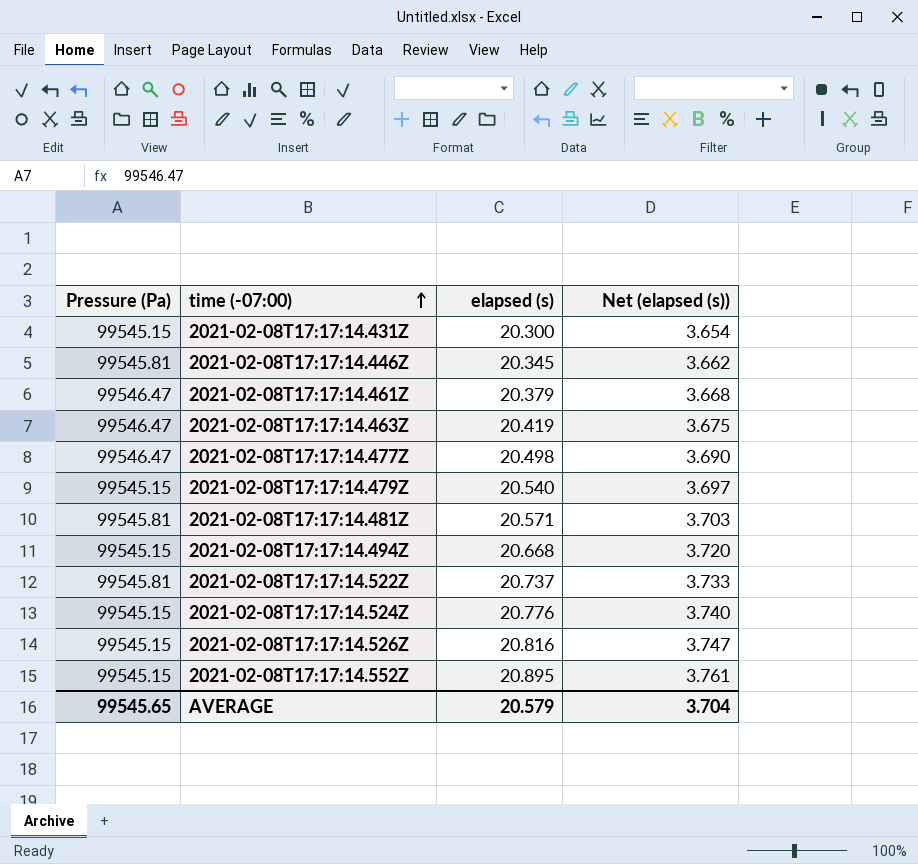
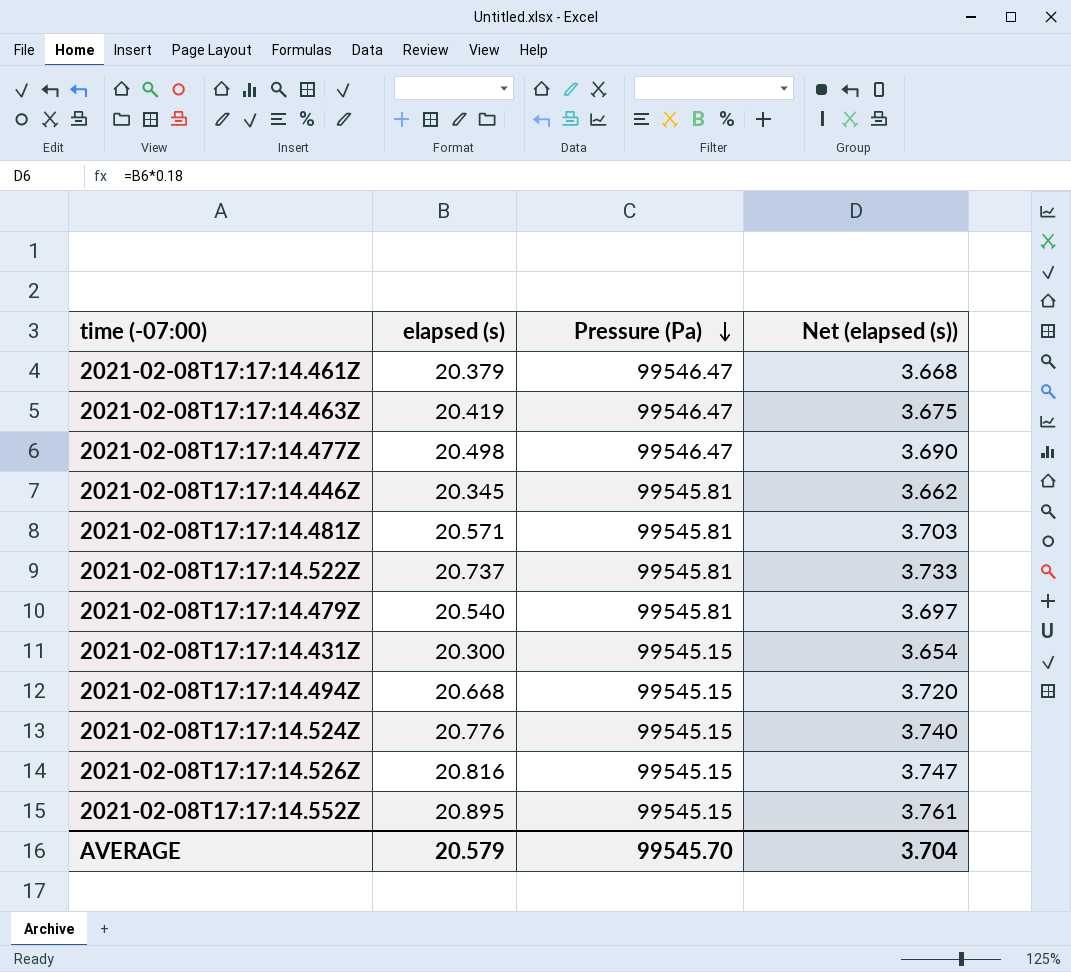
row order: time (-07:00) ascending -> Pressure (Pa) descending
column Pressure (Pa) | position: 1 -> 3
2021-02-08T17:17:14.479Z | Pressure (Pa): 99545.15 -> 99545.81
AVERAGE | Pressure (Pa): 99545.65 -> 99545.70

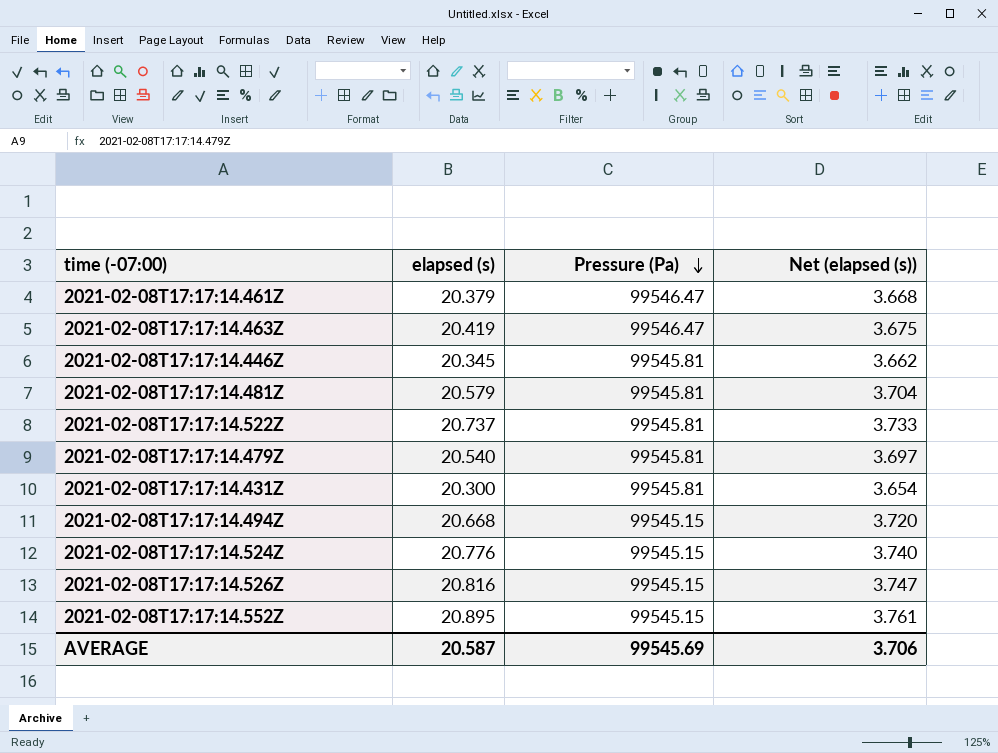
row 2021-02-08T17:17:14.477Z: 20.498 | 99546.47 | 3.690 -> none
2021-02-08T17:17:14.481Z | elapsed (s): 20.571 -> 20.579
2021-02-08T17:17:14.481Z | Net (elapsed (s)): 3.703 -> 3.704
2021-02-08T17:17:14.431Z | Pressure (Pa): 99545.15 -> 99545.81
AVERAGE | elapsed (s): 20.579 -> 20.587
AVERAGE | Pressure (Pa): 99545.70 -> 99545.69
AVERAGE | Net (elapsed (s)): 3.704 -> 3.706

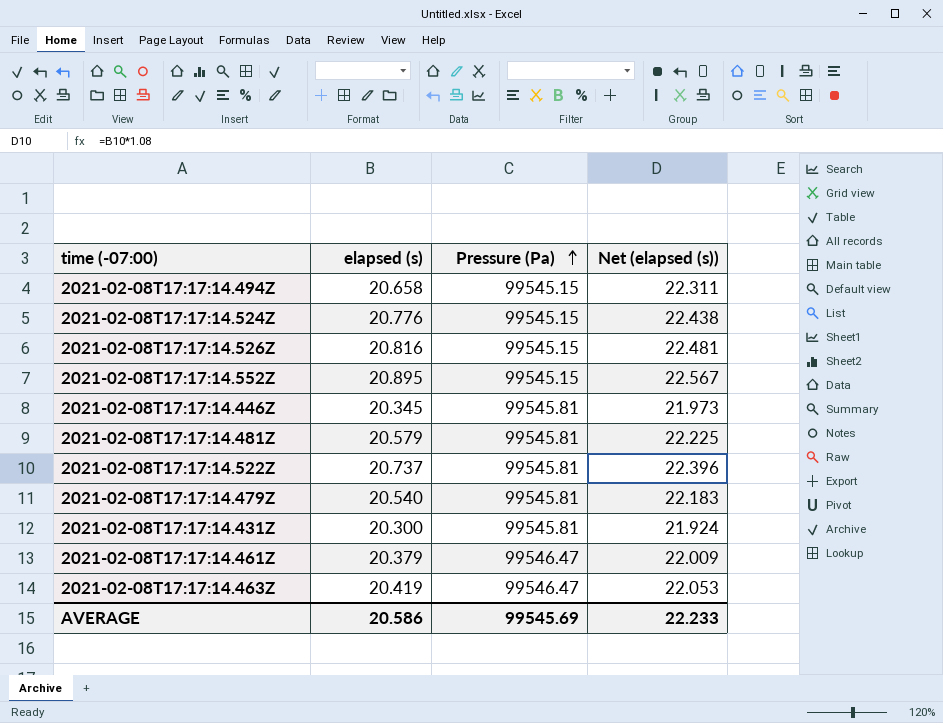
row order: Pressure (Pa) descending -> Pressure (Pa) ascending
column Net (elapsed (s)) | formula: [elapsed (s)] * 0.18 -> [elapsed (s)] * 1.08
2021-02-08T17:17:14.494Z | elapsed (s): 20.668 -> 20.658
AVERAGE | elapsed (s): 20.587 -> 20.586
AVERAGE | Net (elapsed (s)): 3.706 -> 22.233

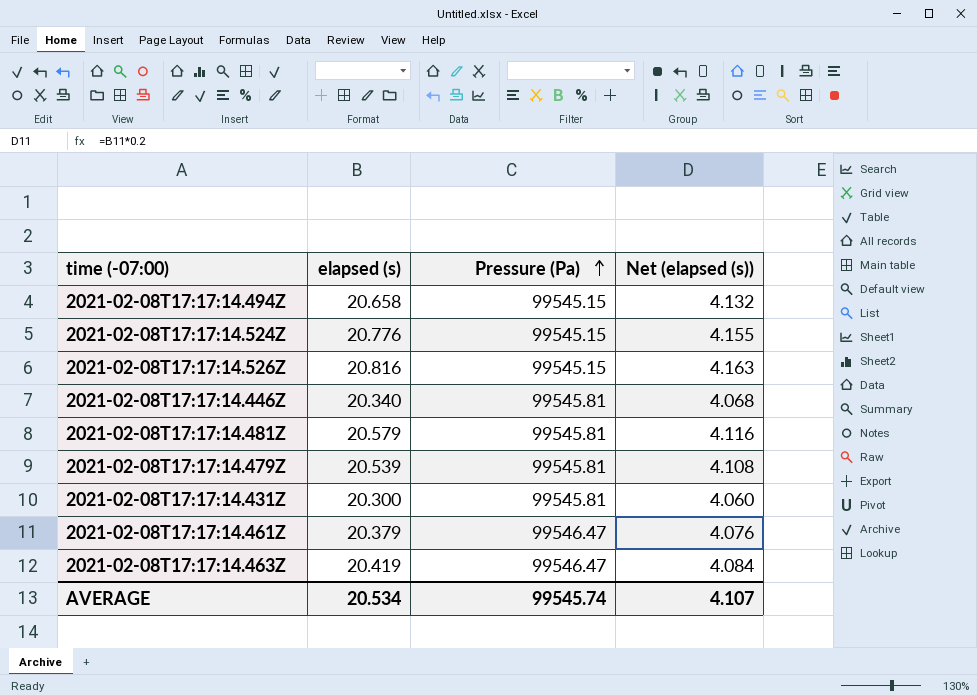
column Net (elapsed (s)) | formula: [elapsed (s)] * 1.08 -> [elapsed (s)] * 0.2
row 2021-02-08T17:17:14.552Z: 20.895 | 99545.15 | 22.567 -> none
row 2021-02-08T17:17:14.522Z: 20.737 | 99545.81 | 22.396 -> none
2021-02-08T17:17:14.446Z | elapsed (s): 20.345 -> 20.340
2021-02-08T17:17:14.479Z | elapsed (s): 20.540 -> 20.539
AVERAGE | elapsed (s): 20.586 -> 20.534
AVERAGE | Pressure (Pa): 99545.69 -> 99545.74
AVERAGE | Net (elapsed (s)): 22.233 -> 4.107

